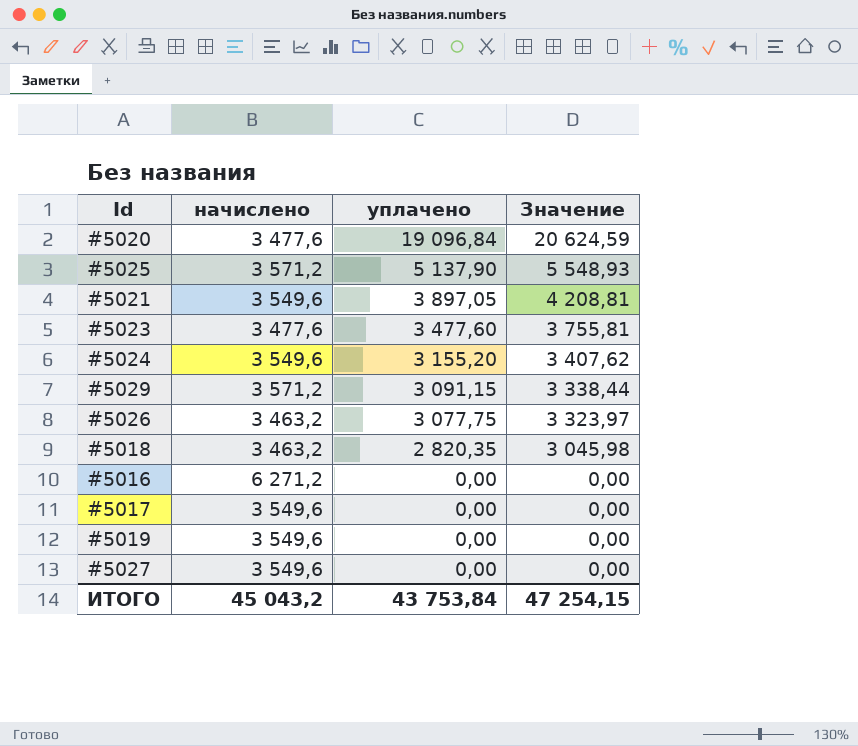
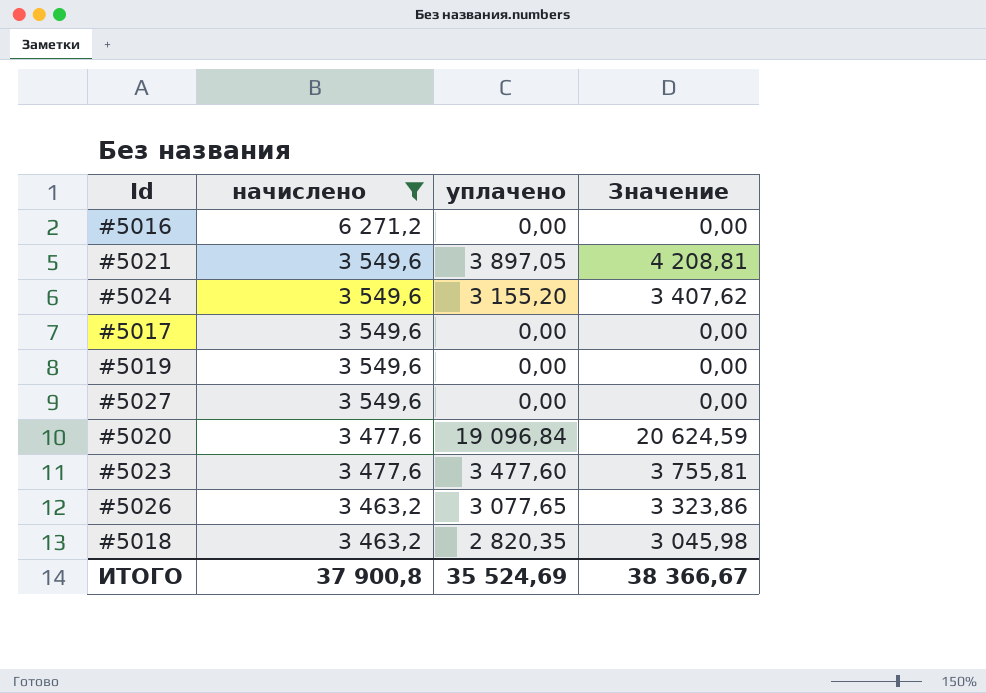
filter: none -> начислено != 3 571,2
row order: уплачено descending -> начислено descending
#5026 | уплачено: 3 077,75 -> 3 077,65
#5026 | Значение: 3 323,97 -> 3 323,86
ИТОГО | начислено: 45 043,2 -> 37 900,8
ИТОГО | уплачено: 43 753,84 -> 35 524,69
ИТОГО | Значение: 47 254,15 -> 38 366,67

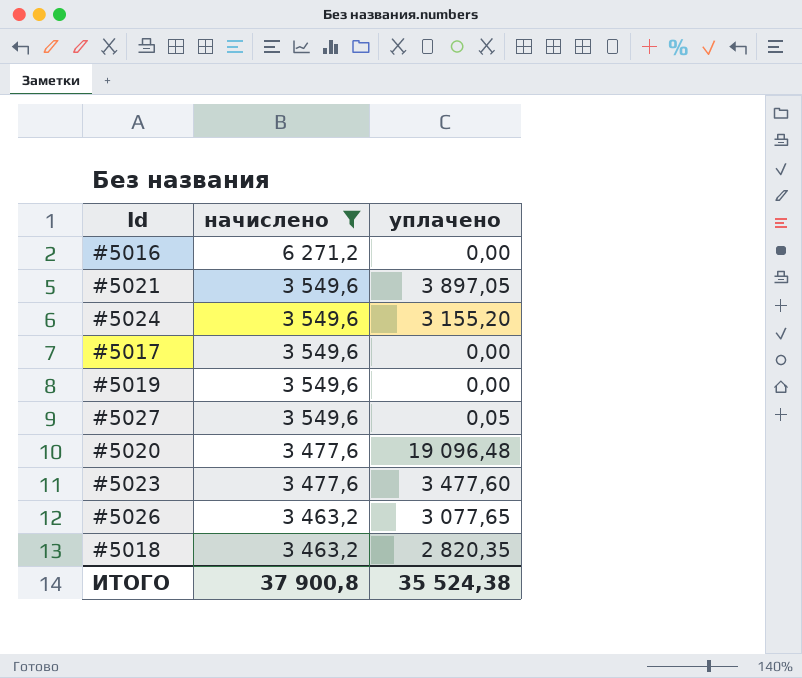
column Значение | formula: [уплачено] * 1,08 -> none
#5027 | уплачено: 0,00 -> 0,05
#5020 | уплачено: 19 096,84 -> 19 096,48
ИТОГО | уплачено: 35 524,69 -> 35 524,38

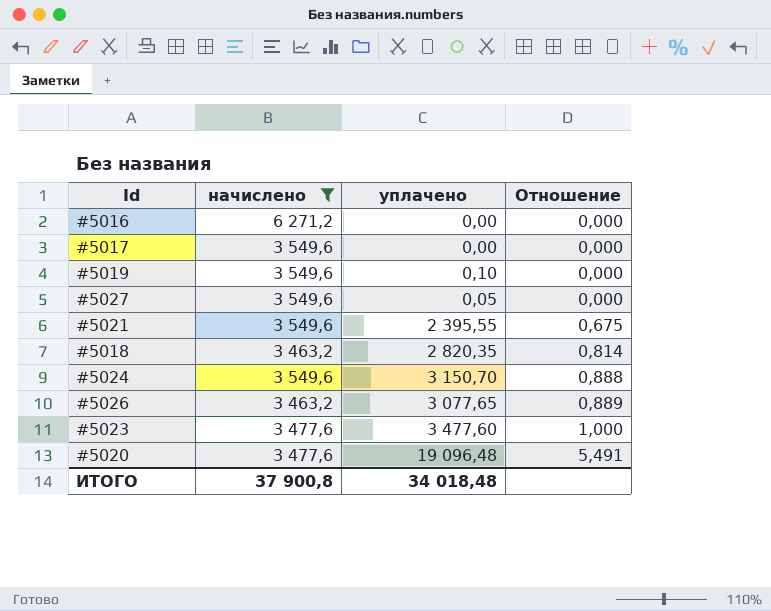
row order: начислено descending -> Отношение ascending
column Отношение | formula: none -> [уплачено] / [начислено]
#5019 | уплачено: 0,00 -> 0,10
#5021 | уплачено: 3 897,05 -> 2 395,55
#5024 | уплачено: 3 155,20 -> 3 150,70
ИТОГО | уплачено: 35 524,38 -> 34 018,48

